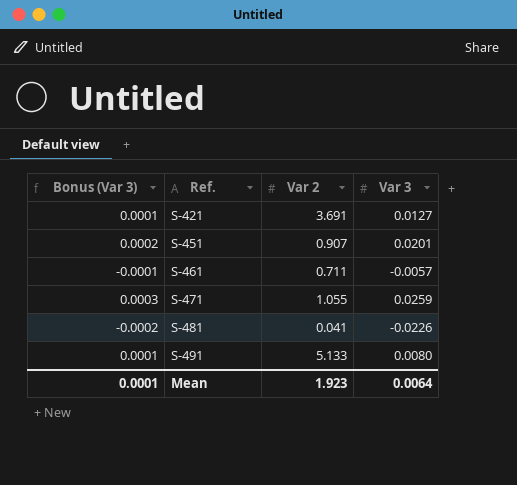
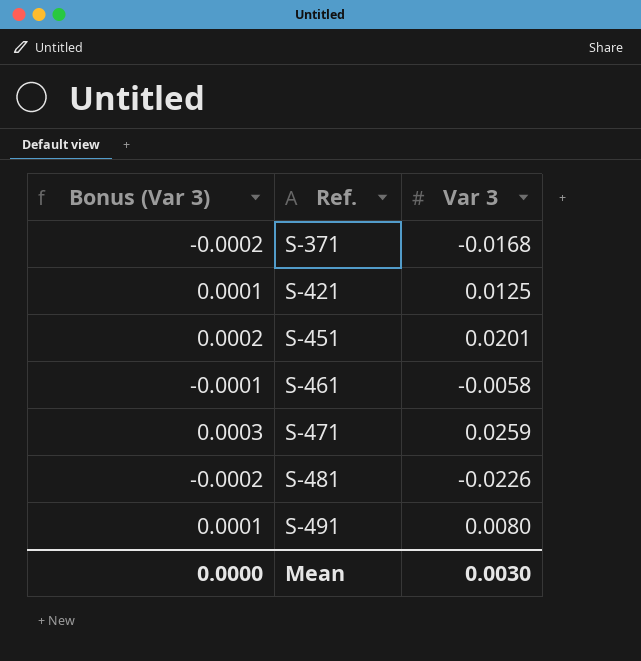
column Var 2 | position: 3 -> none
row S-371: none -> -0.0002 | -0.0168
S-421 | Var 3: 0.0127 -> 0.0125
S-461 | Var 3: -0.0057 -> -0.0058
Mean | Bonus (Var 3): 0.0001 -> 0.0000
Mean | Var 3: 0.0064 -> 0.0030

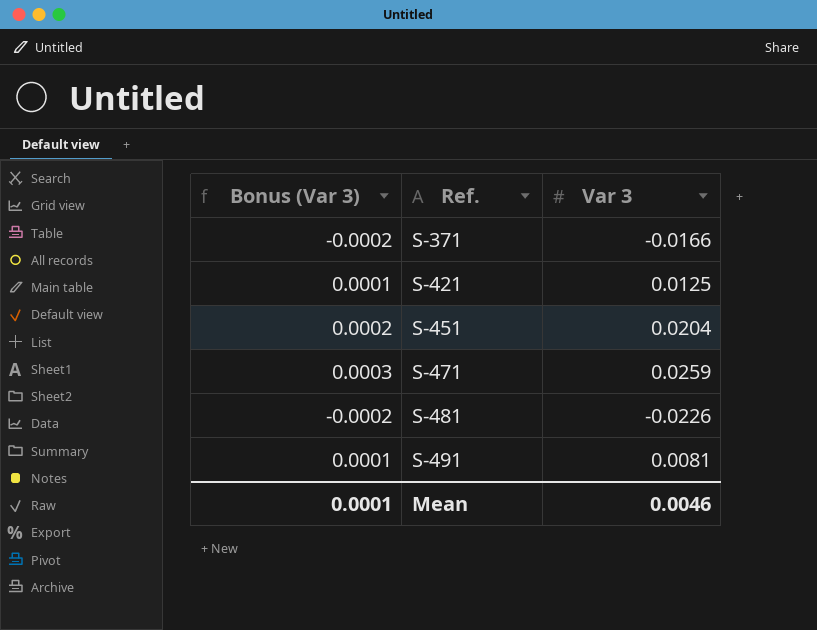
row S-461: -0.0001 | -0.0058 -> none
S-371 | Var 3: -0.0168 -> -0.0166
S-451 | Var 3: 0.0201 -> 0.0204
S-491 | Var 3: 0.0080 -> 0.0081
Mean | Bonus (Var 3): 0.0000 -> 0.0001
Mean | Var 3: 0.0030 -> 0.0046

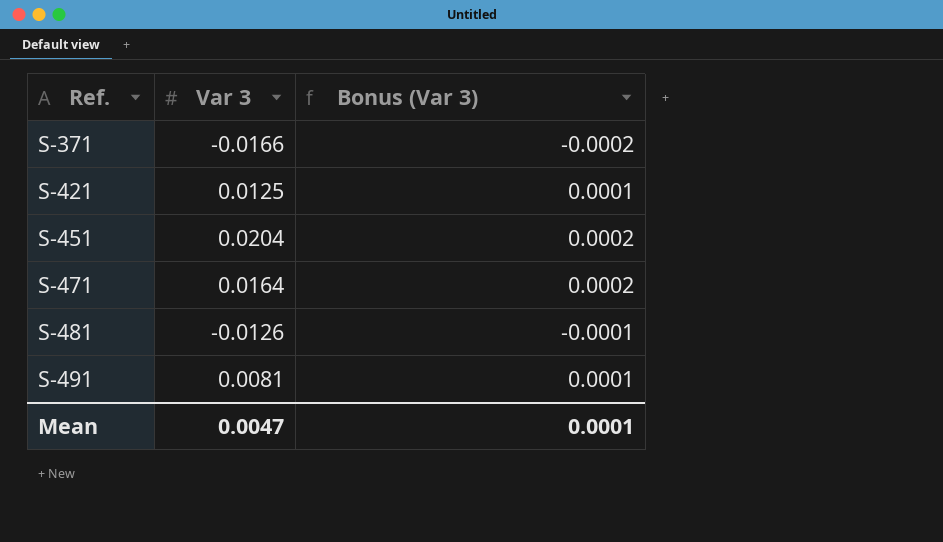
column Bonus (Var 3) | position: 1 -> 3
S-471 | Var 3: 0.0259 -> 0.0164
S-471 | Bonus (Var 3): 0.0003 -> 0.0002
S-481 | Var 3: -0.0226 -> -0.0126
S-481 | Bonus (Var 3): -0.0002 -> -0.0001
Mean | Var 3: 0.0046 -> 0.0047

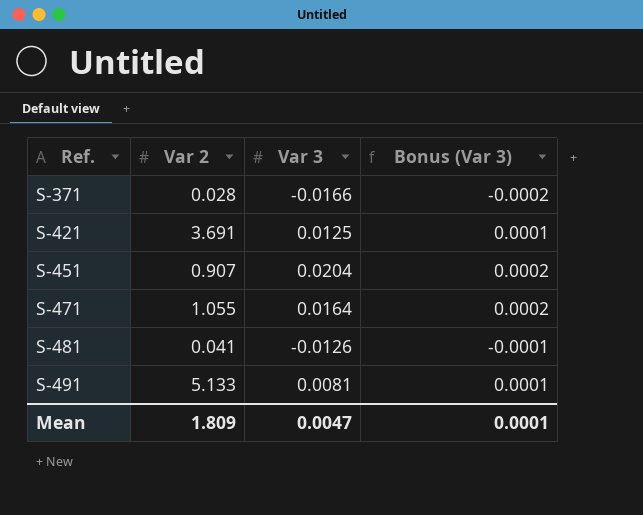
column Var 2 | position: none -> 2

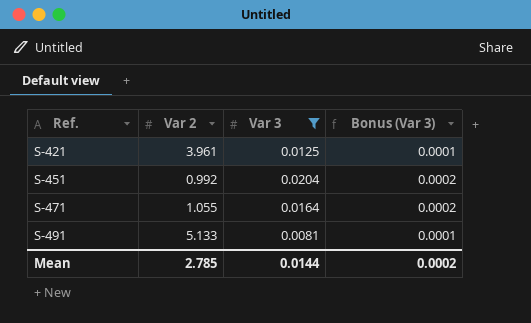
filter: none -> Var 3 >= 0.0081
S-421 | Var 2: 3.691 -> 3.961
S-451 | Var 2: 0.907 -> 0.992
Mean | Var 2: 1.809 -> 2.785
Mean | Var 3: 0.0047 -> 0.0144
Mean | Bonus (Var 3): 0.0001 -> 0.0002

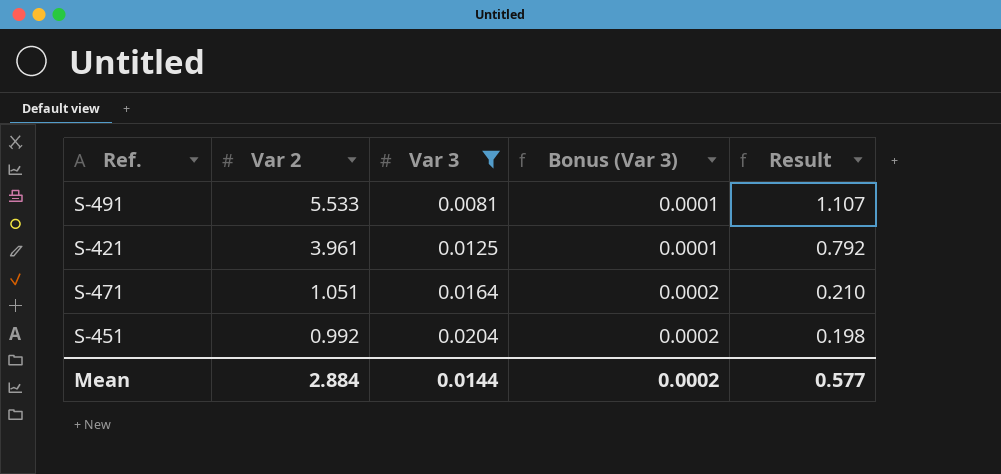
row order: Ref. ascending -> Var 2 descending
column Result | formula: none -> [Var 2] * 0.2
S-491 | Var 2: 5.133 -> 5.533
S-471 | Var 2: 1.055 -> 1.051
Mean | Var 2: 2.785 -> 2.884

